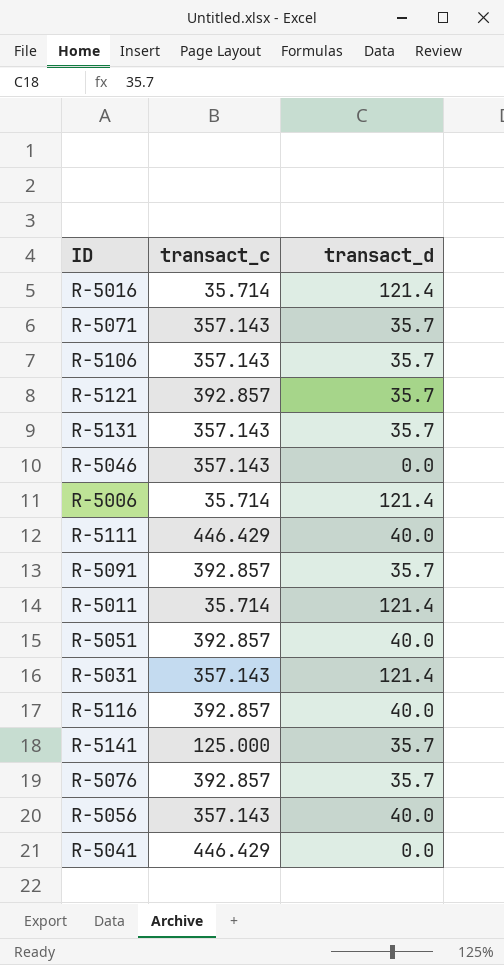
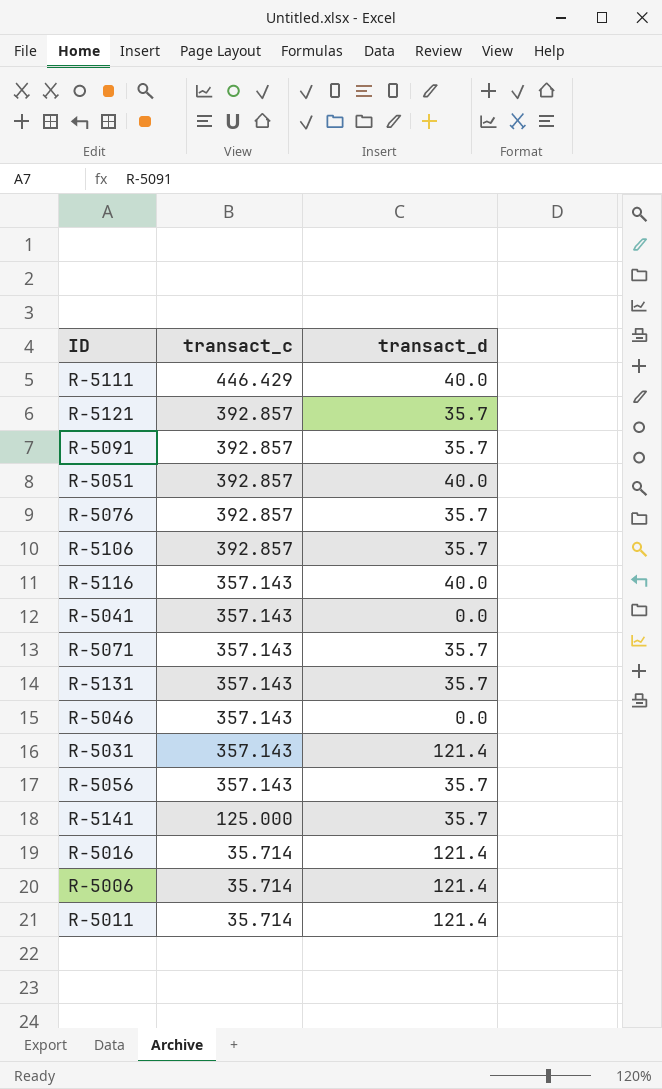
row order: none -> transact_c descending
R-5106 | transact_c: 357.143 -> 392.857
R-5116 | transact_c: 392.857 -> 357.143
R-5041 | transact_c: 446.429 -> 357.143
R-5056 | transact_d: 40.0 -> 35.7

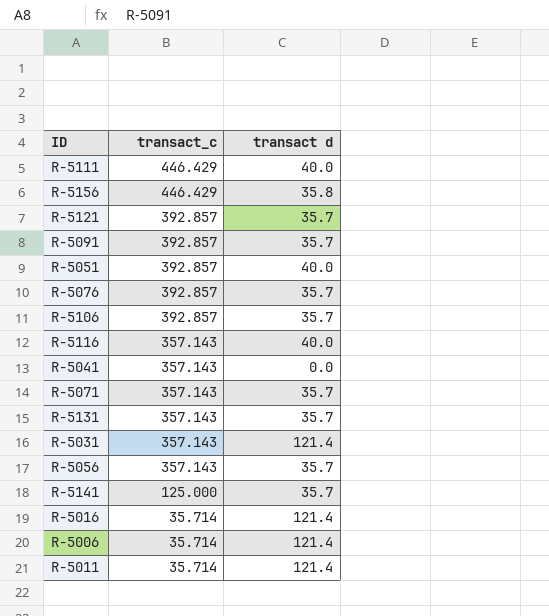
column name: transact_d -> transact d
row R-5046: 357.143 | 0.0 -> none
row R-5156: none -> 446.429 | 35.8

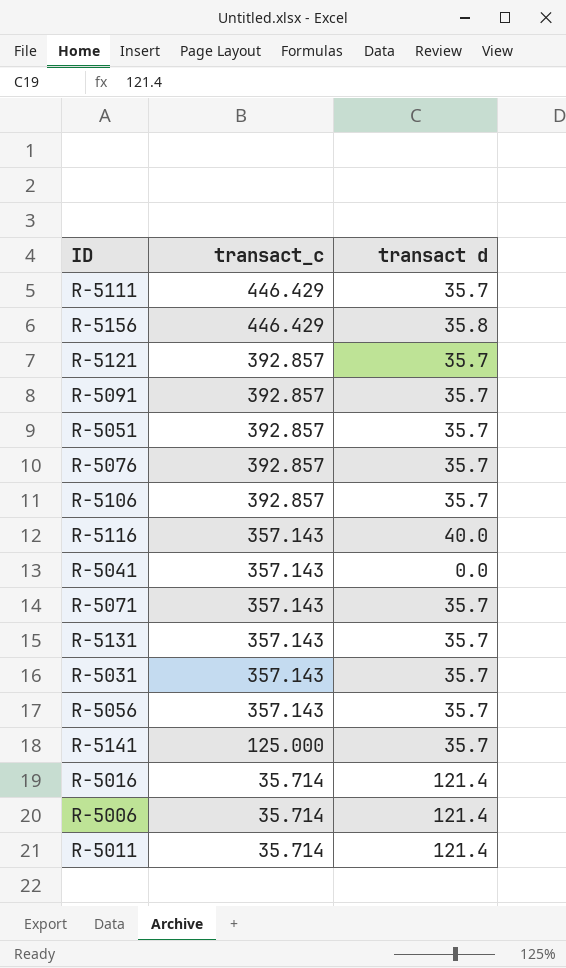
R-5111 | transact d: 40.0 -> 35.7
R-5051 | transact d: 40.0 -> 35.7
R-5031 | transact d: 121.4 -> 35.7

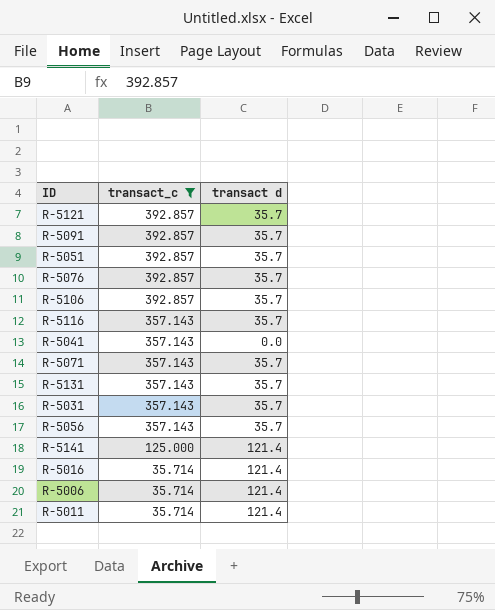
filter: none -> transact_c != 446.429
R-5116 | transact d: 40.0 -> 35.7
R-5141 | transact d: 35.7 -> 121.4

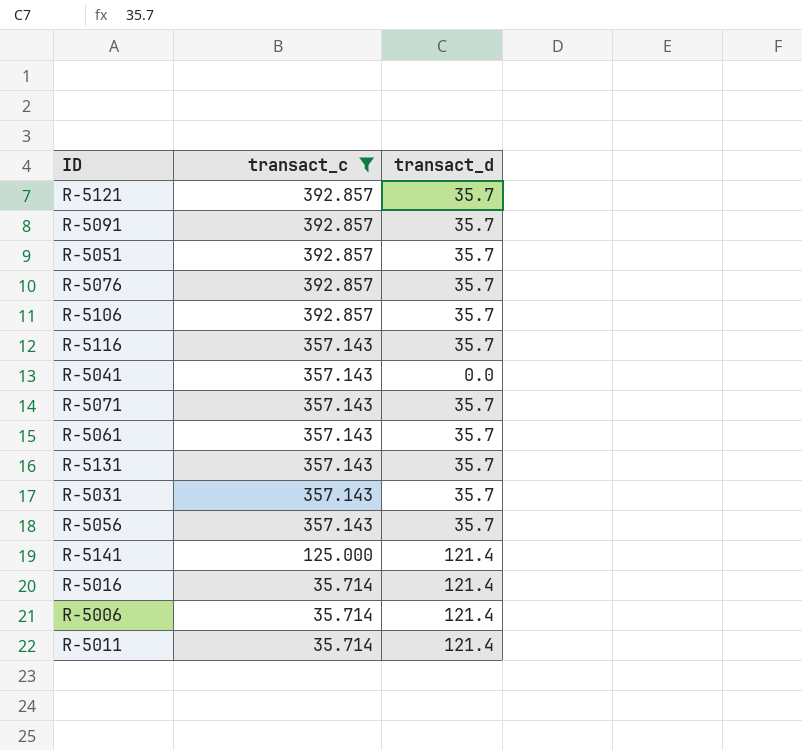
column name: transact d -> transact_d
row R-5061: none -> 357.143 | 35.7

